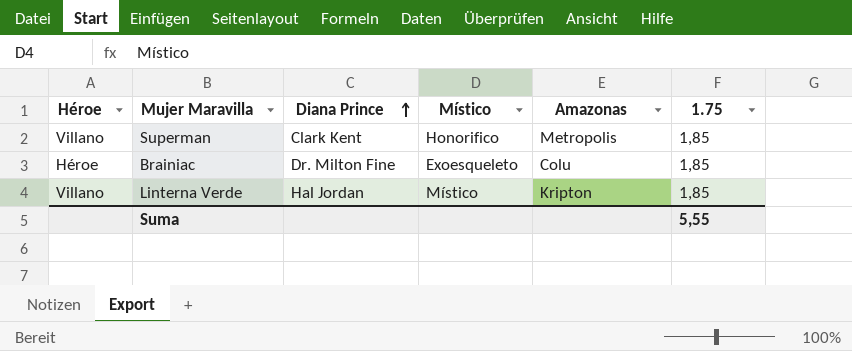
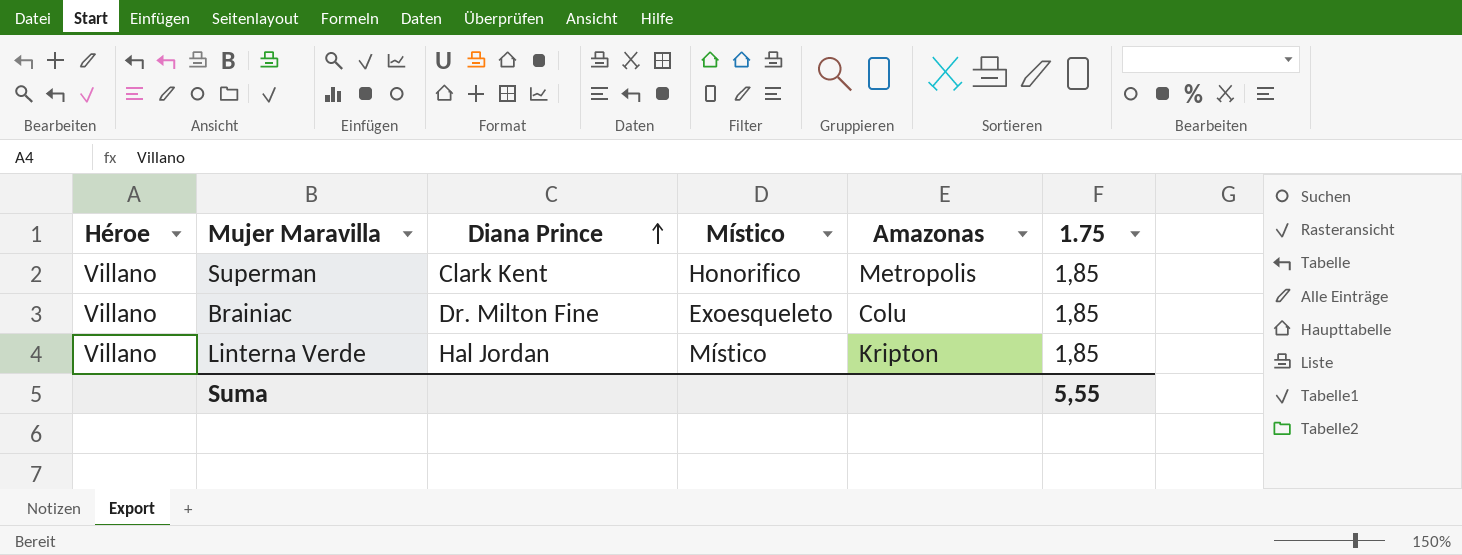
Brainiac | Héroe: Héroe -> Villano

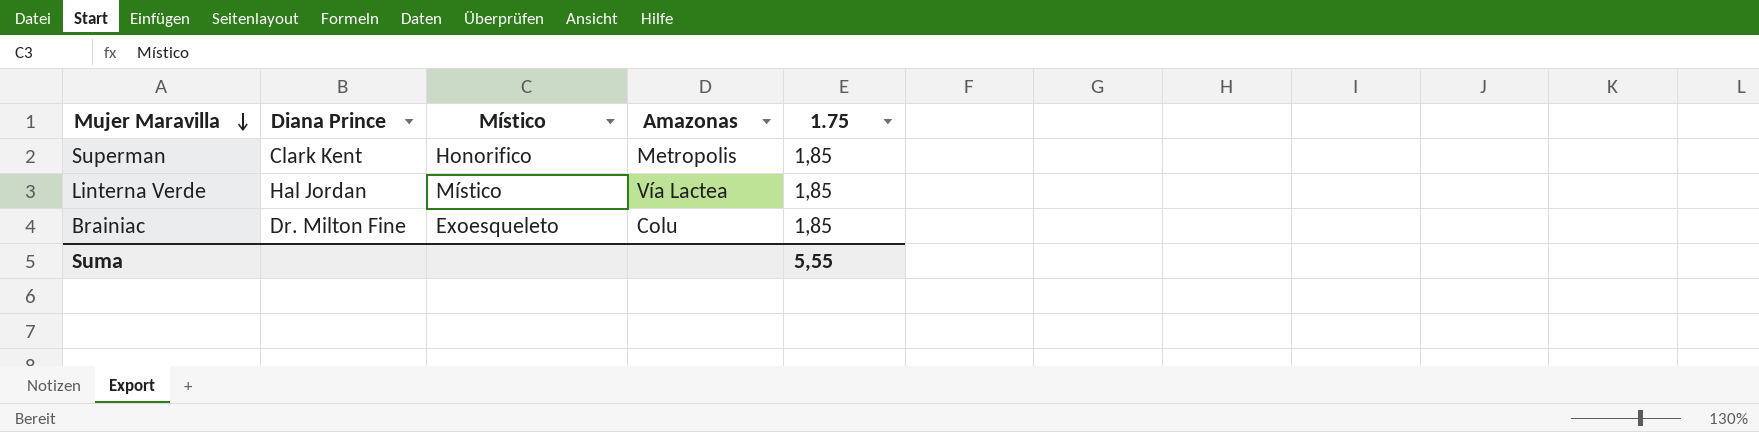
row order: Diana Prince ascending -> Mujer Maravilla descending
column Héroe | position: 1 -> none
Linterna Verde | Amazonas: Kripton -> Vía Lactea

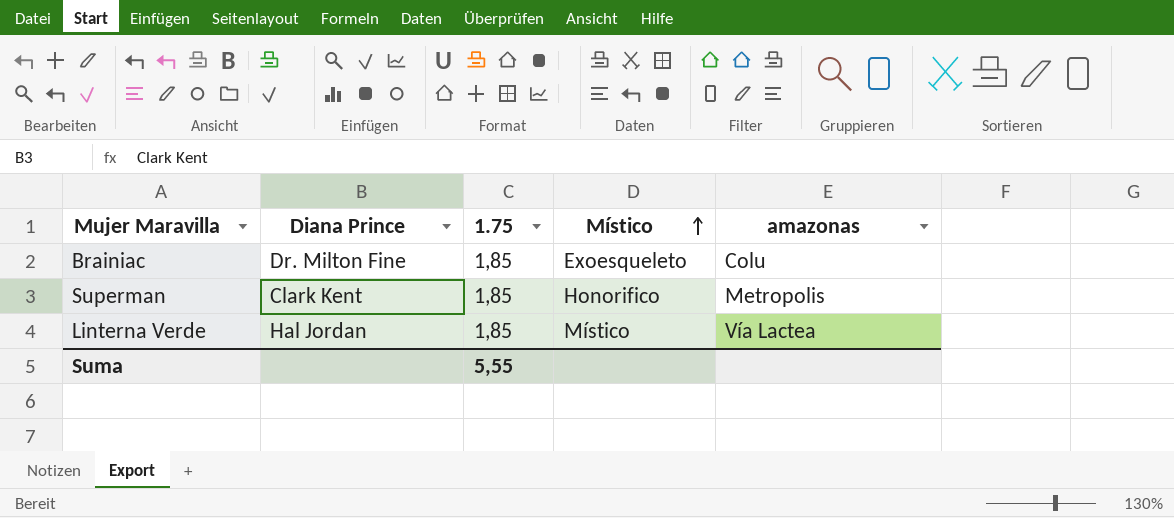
row order: Mujer Maravilla descending -> Místico ascending
column 1.75 | position: 5 -> 3
column name: Amazonas -> amazonas

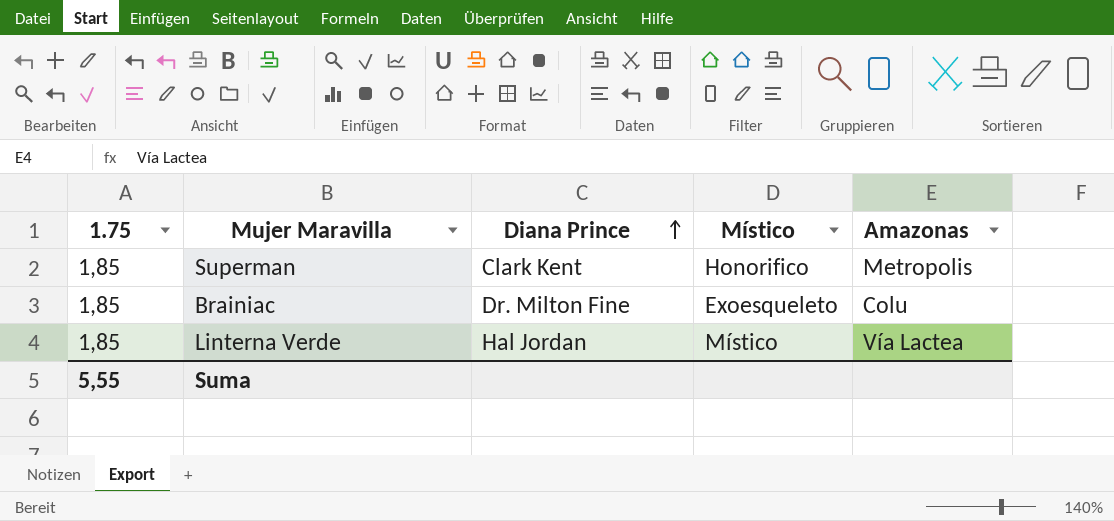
row order: Místico ascending -> Diana Prince ascending
column 1.75 | position: 3 -> 1
column name: amazonas -> Amazonas

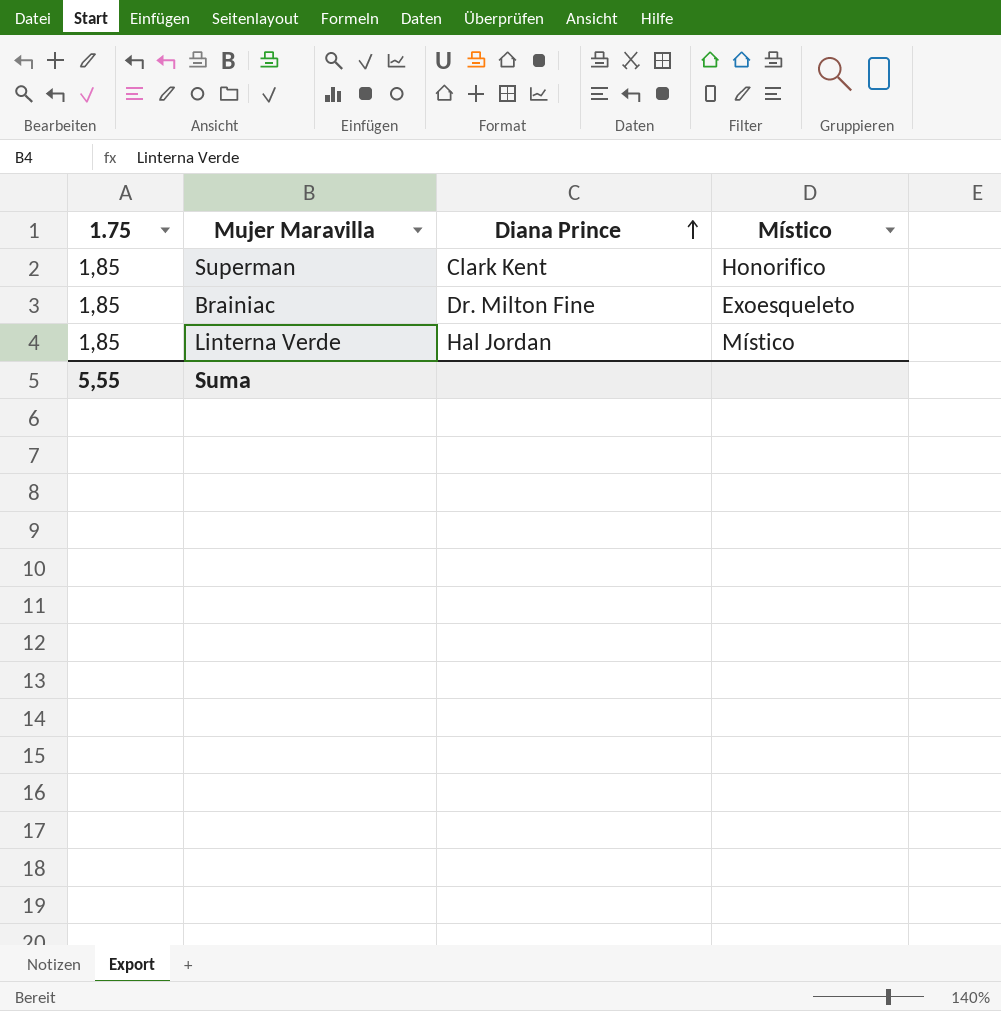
column Amazonas | position: 5 -> none

